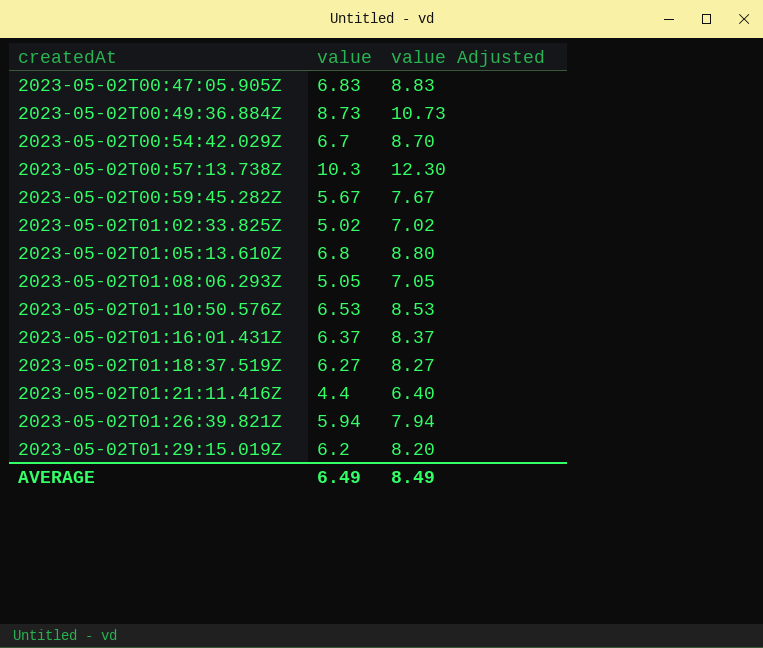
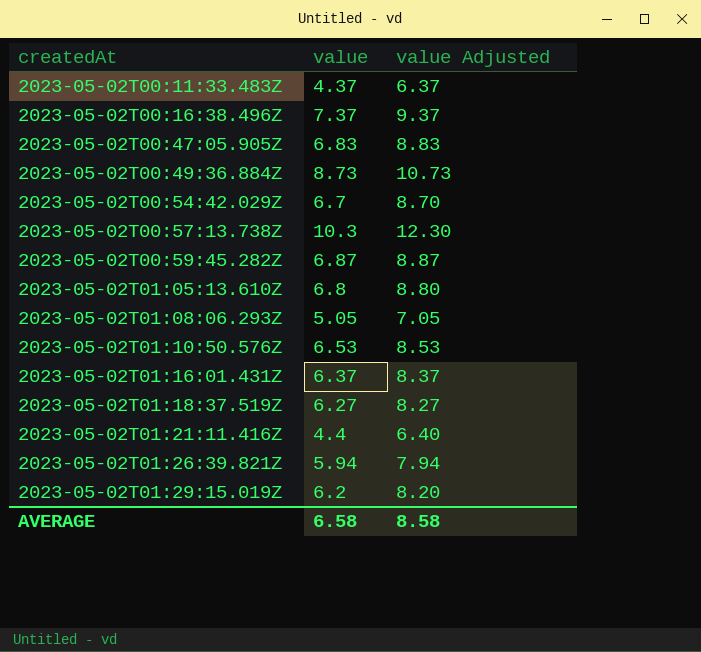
row 2023-05-02T01:02:33.825Z: 5.02 | 7.02 -> none
row 2023-05-02T00:11:33.483Z: none -> 4.37 | 6.37
row 2023-05-02T00:16:38.496Z: none -> 7.37 | 9.37
2023-05-02T00:59:45.282Z | value: 5.67 -> 6.87
2023-05-02T00:59:45.282Z | value Adjusted: 7.67 -> 8.87
AVERAGE | value: 6.49 -> 6.58
AVERAGE | value Adjusted: 8.49 -> 8.58

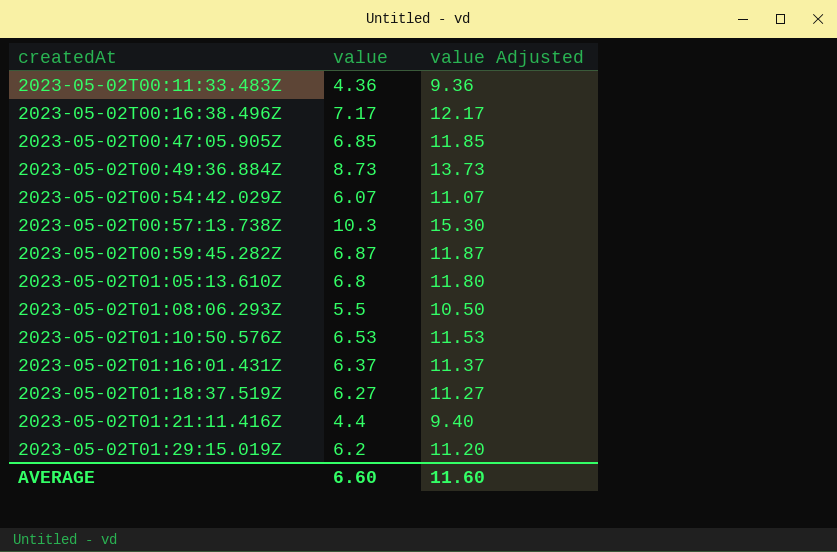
column value Adjusted | formula: [value] + 2 -> [value] + 5
row 2023-05-02T01:26:39.821Z: 5.94 | 7.94 -> none
2023-05-02T00:11:33.483Z | value: 4.37 -> 4.36
2023-05-02T00:16:38.496Z | value: 7.37 -> 7.17
2023-05-02T00:47:05.905Z | value: 6.83 -> 6.85
2023-05-02T00:54:42.029Z | value: 6.7 -> 6.07
2023-05-02T01:08:06.293Z | value: 5.05 -> 5.5
AVERAGE | value: 6.58 -> 6.60
AVERAGE | value Adjusted: 8.58 -> 11.60

